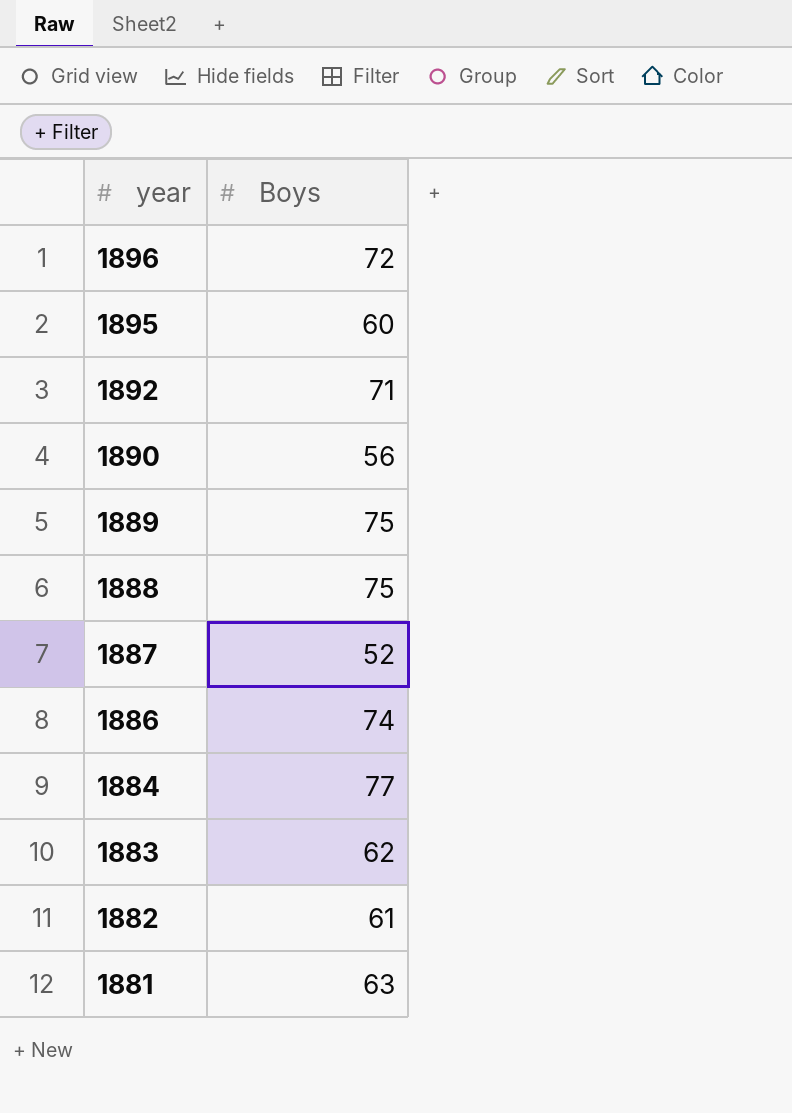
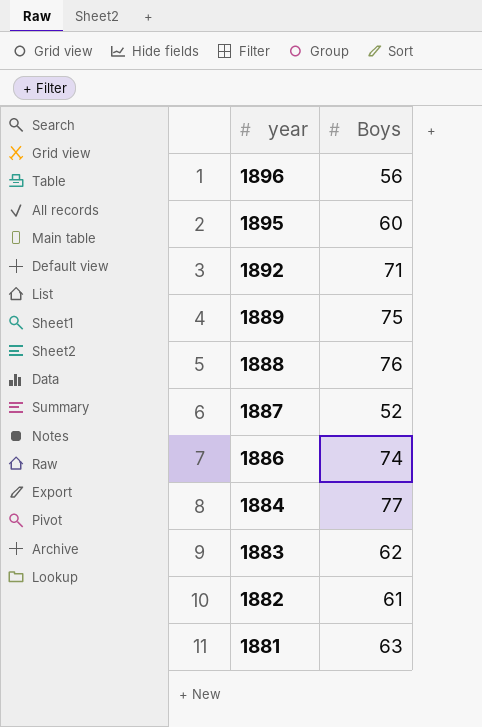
row 1890: 56 -> none
1896 | Boys: 72 -> 56
1888 | Boys: 75 -> 76

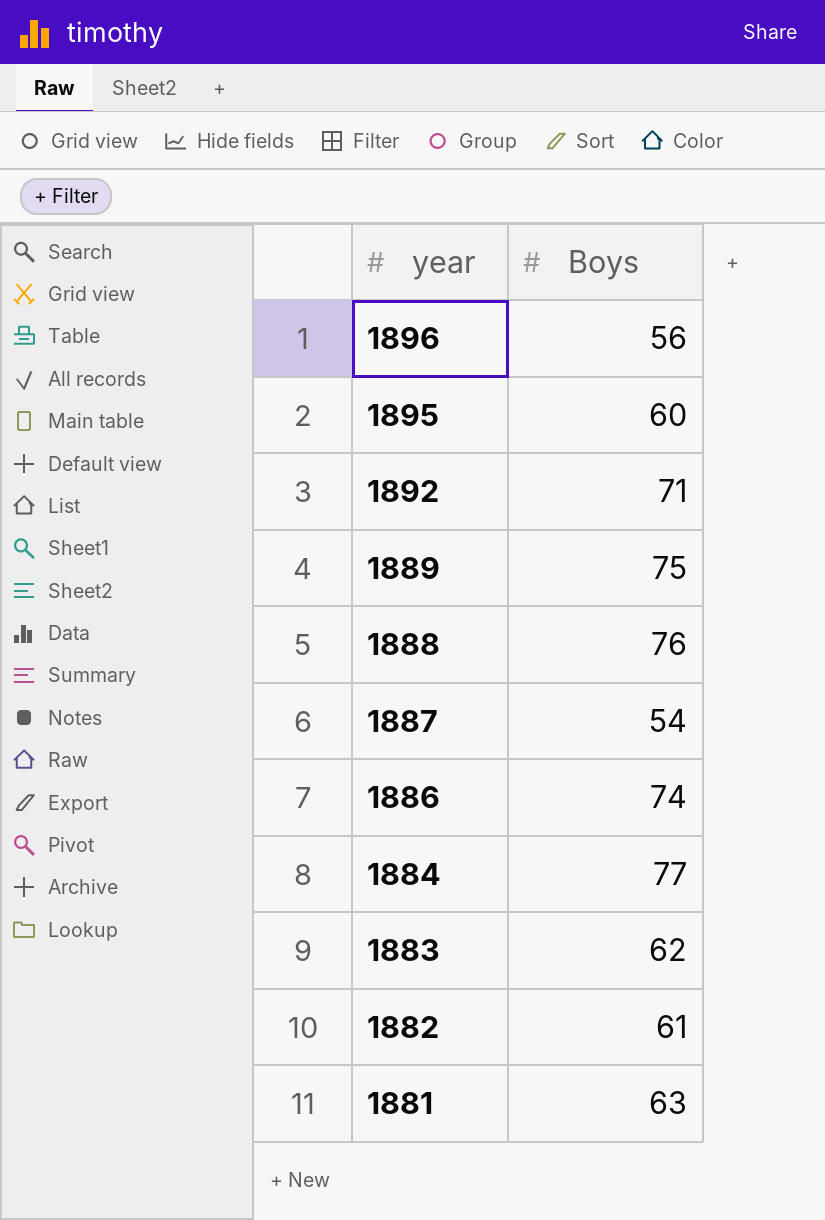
1887 | Boys: 52 -> 54

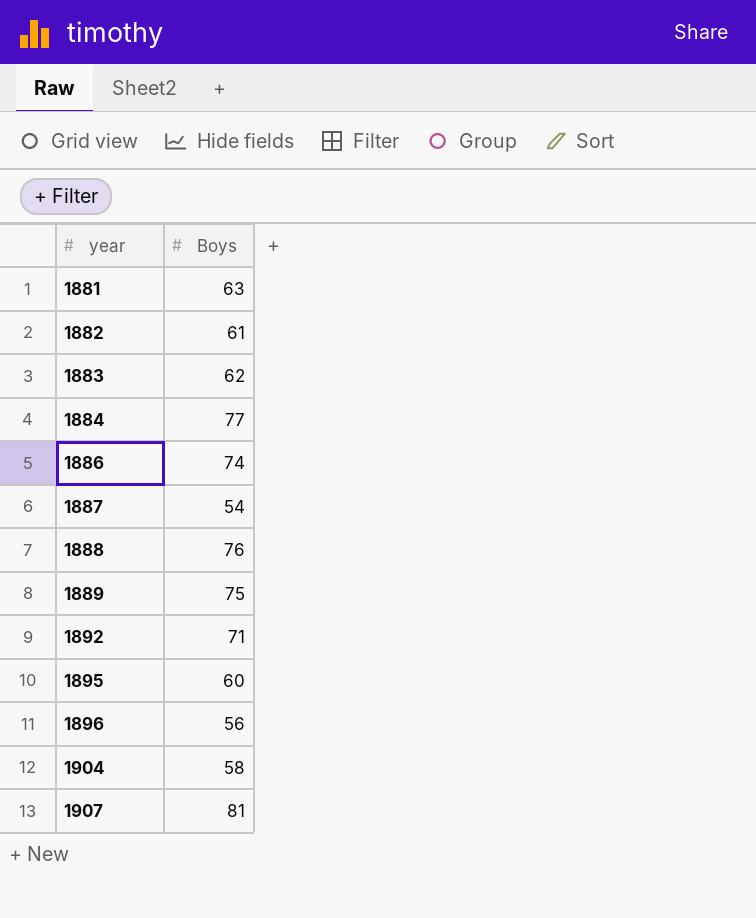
row order: year descending -> year ascending
row 1904: none -> 58
row 1907: none -> 81

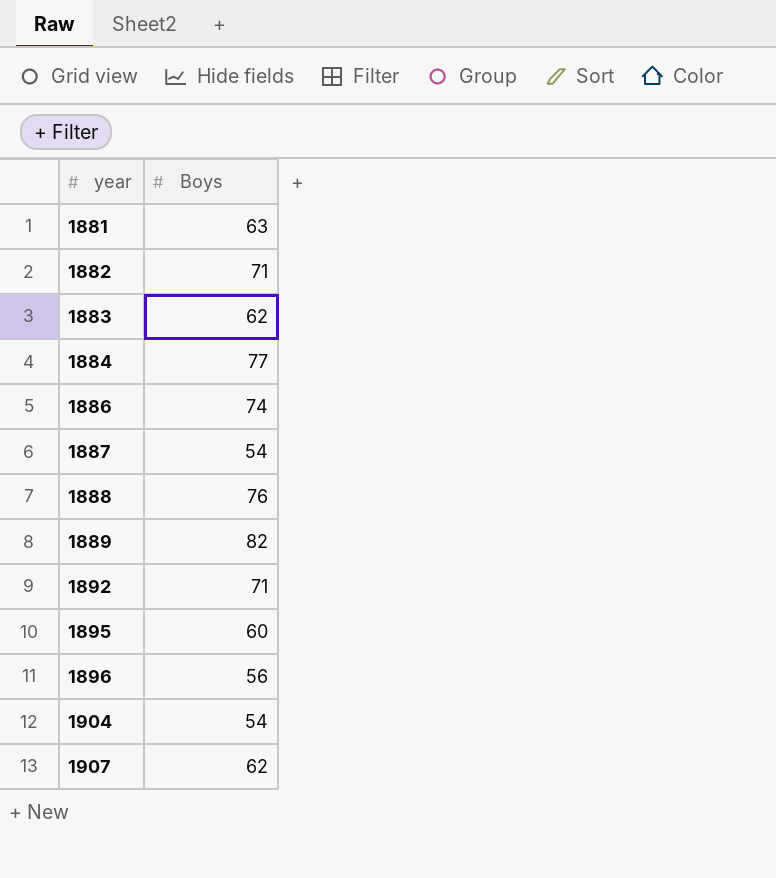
1882 | Boys: 61 -> 71
1889 | Boys: 75 -> 82
1904 | Boys: 58 -> 54
1907 | Boys: 81 -> 62

